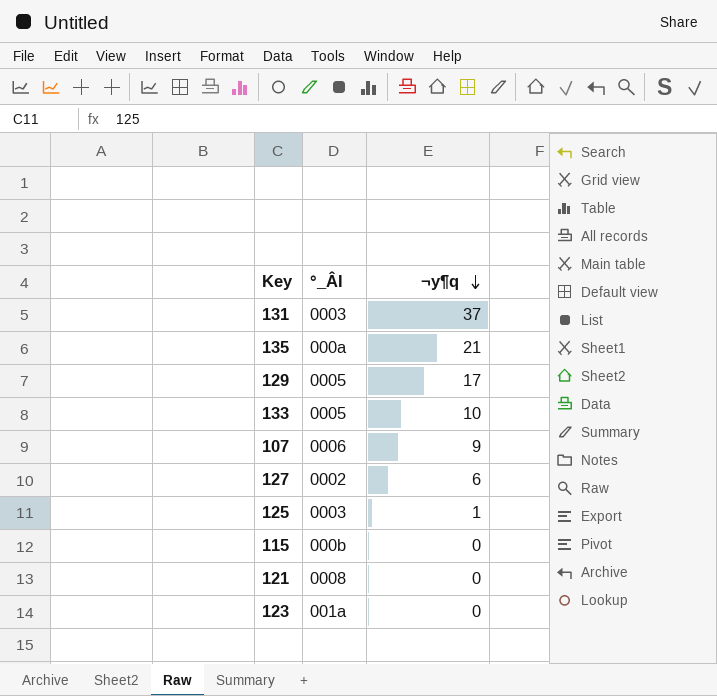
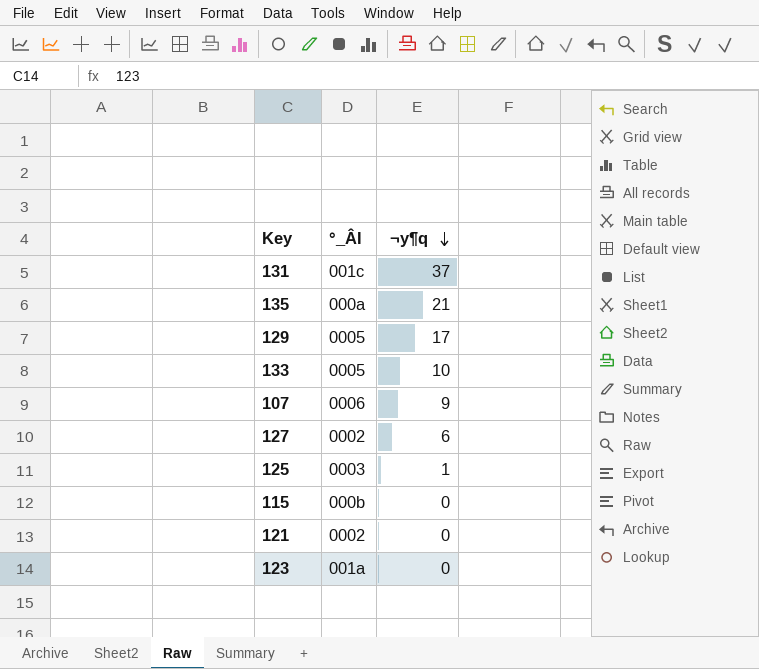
131 | °_ÂI: 0003 -> 001c
121 | °_ÂI: 0008 -> 0002

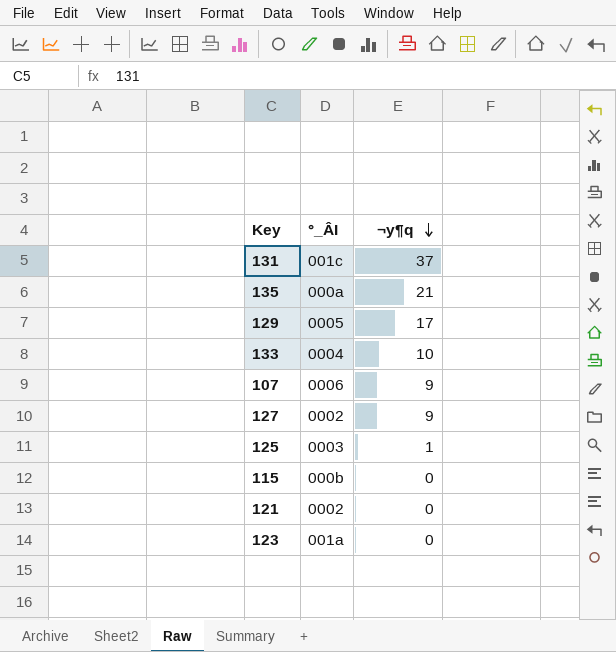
133 | °_ÂI: 0005 -> 0004
127 | ¬y¶q: 6 -> 9

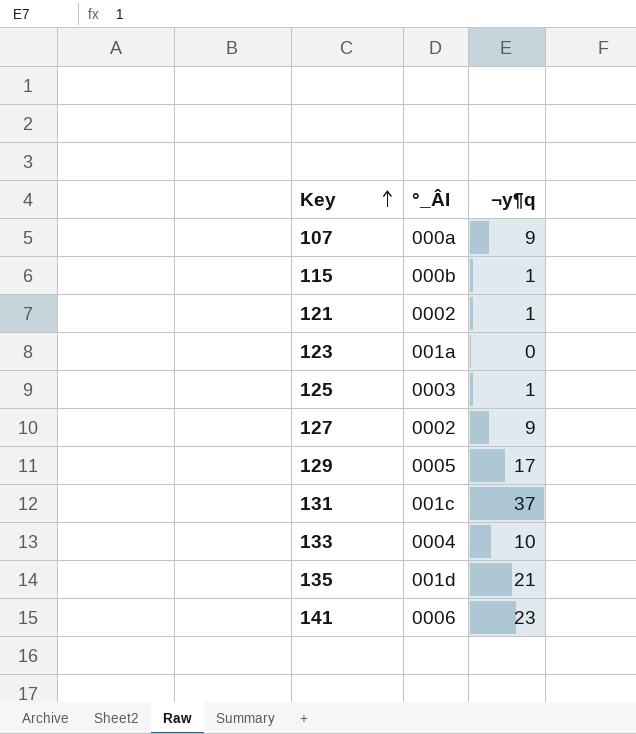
row order: ¬y¶q descending -> Key ascending
107 | °_ÂI: 0006 -> 000a
115 | ¬y¶q: 0 -> 1
121 | ¬y¶q: 0 -> 1
135 | °_ÂI: 000a -> 001d
row 141: none -> 0006 | 23

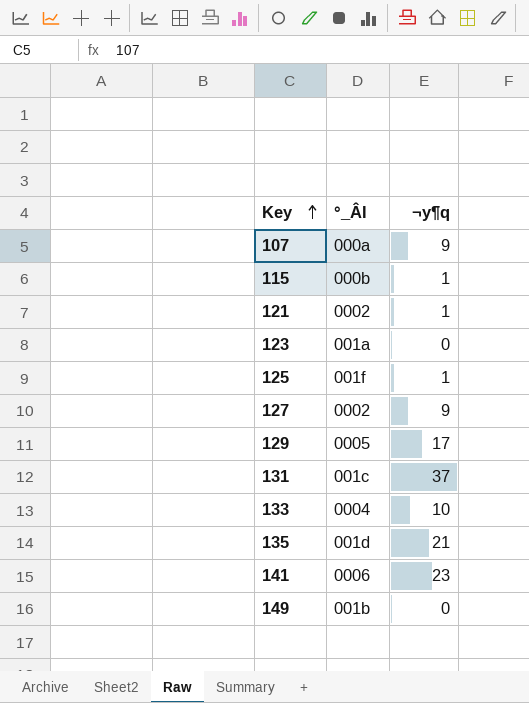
125 | °_ÂI: 0003 -> 001f
row 149: none -> 001b | 0

